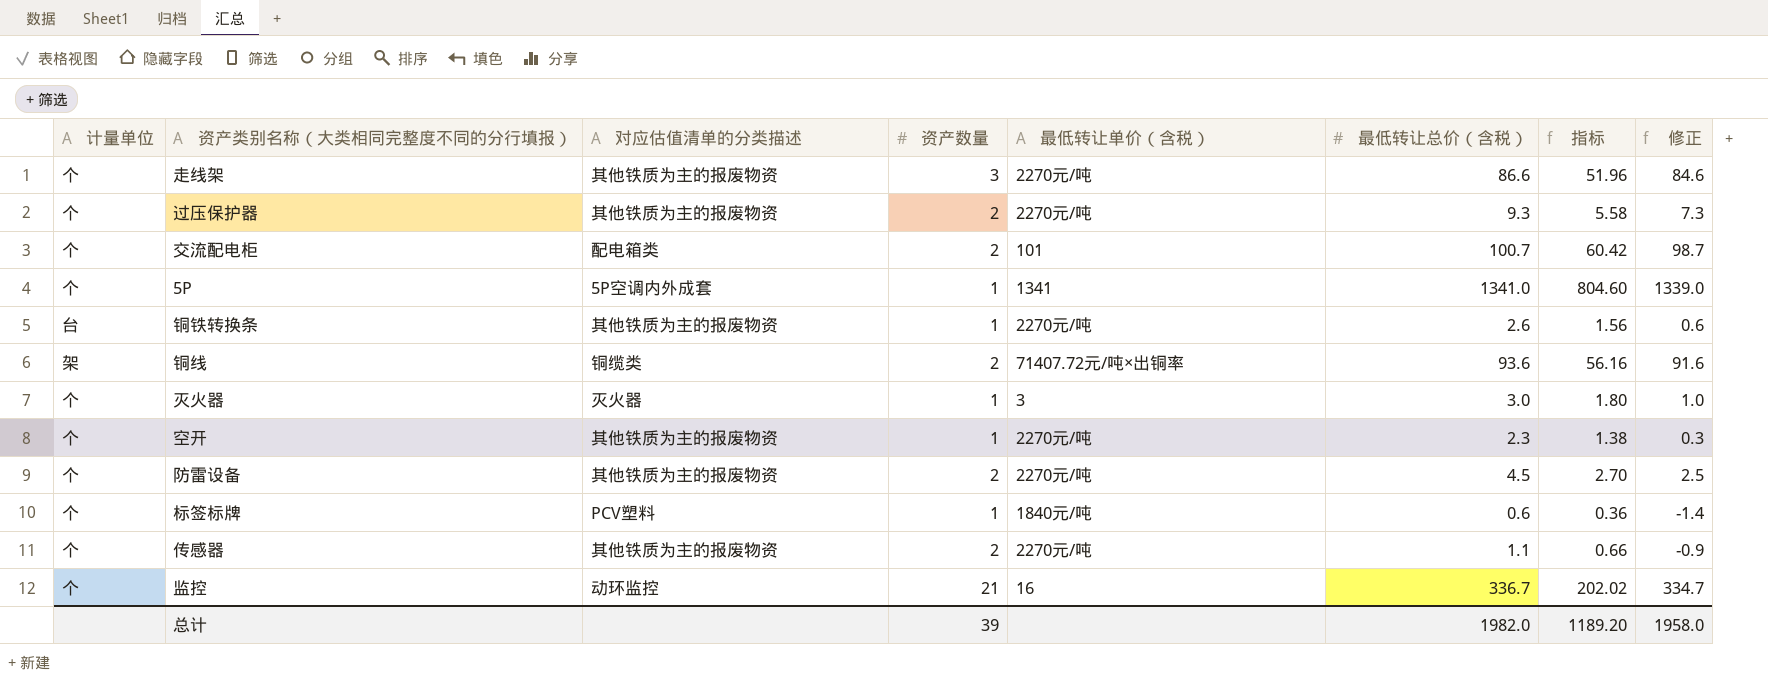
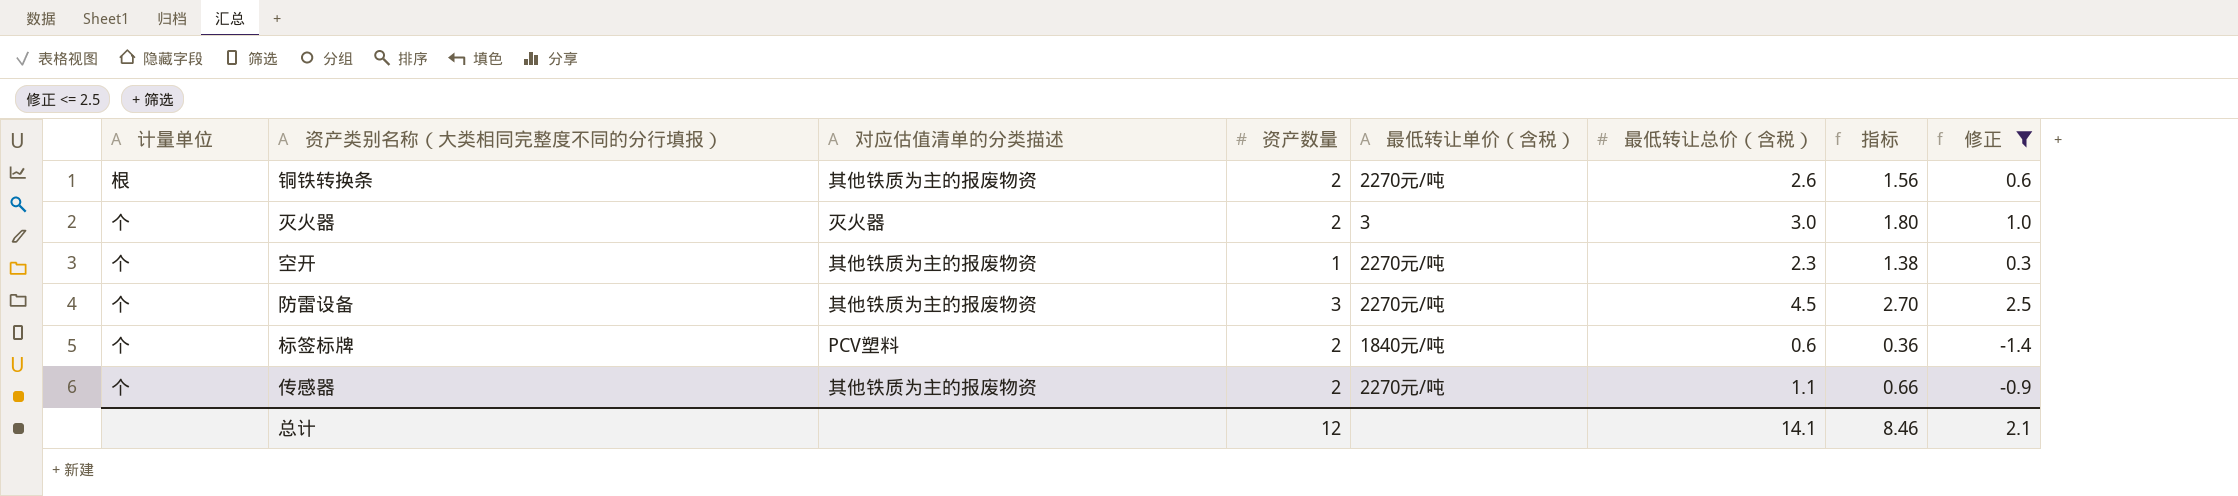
filter: none -> 修正 <= 2.5
铜铁转换条 | 计量单位: 台 -> 根
铜铁转换条 | 资产数量: 1 -> 2
灭火器 | 资产数量: 1 -> 2
防雷设备 | 资产数量: 2 -> 3
标签标牌 | 资产数量: 1 -> 2
总计 | 资产数量: 39 -> 12
总计 | 最低转让总价（含税）: 1982.0 -> 14.1
总计 | 指标: 1189.20 -> 8.46
总计 | 修正: 1958.0 -> 2.1

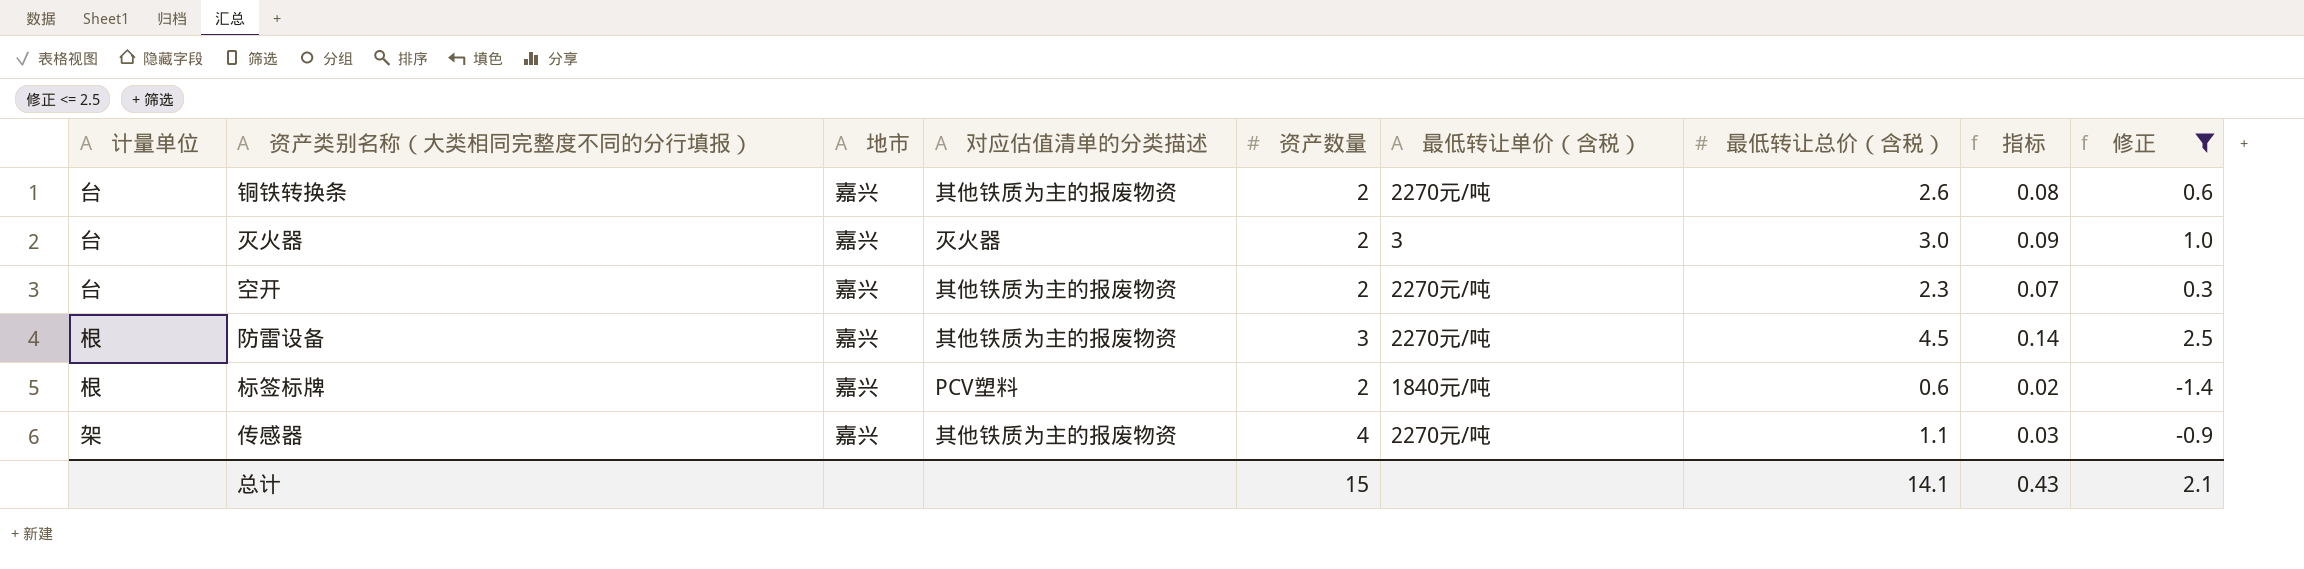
column 地市 | position: none -> 3
column 指标 | formula: [最低转让总价（含税）] * 0.6 -> [最低转让总价（含税）] * 0.03
铜铁转换条 | 计量单位: 根 -> 台
灭火器 | 计量单位: 个 -> 台
空开 | 计量单位: 个 -> 台
空开 | 资产数量: 1 -> 2
防雷设备 | 计量单位: 个 -> 根
标签标牌 | 计量单位: 个 -> 根
传感器 | 计量单位: 个 -> 架
传感器 | 资产数量: 2 -> 4
总计 | 资产数量: 12 -> 15
总计 | 指标: 8.46 -> 0.43

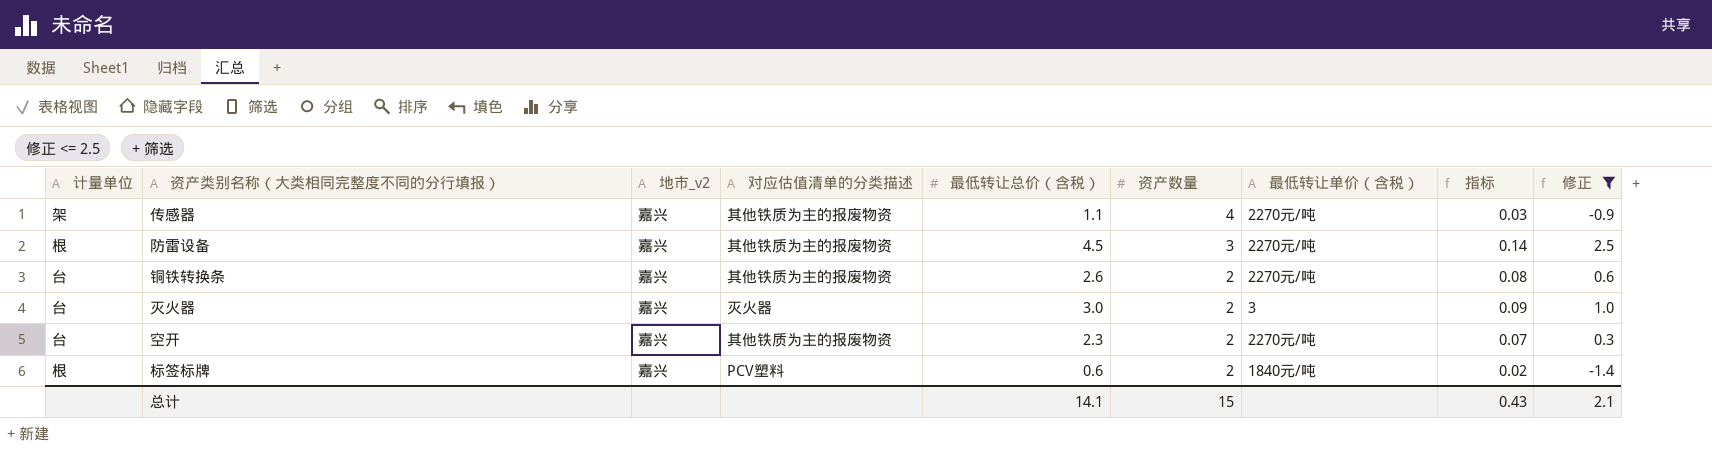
row order: none -> 资产数量 descending
column name: 地市 -> 地市_v2
column 最低转让总价（含税） | position: 7 -> 5

